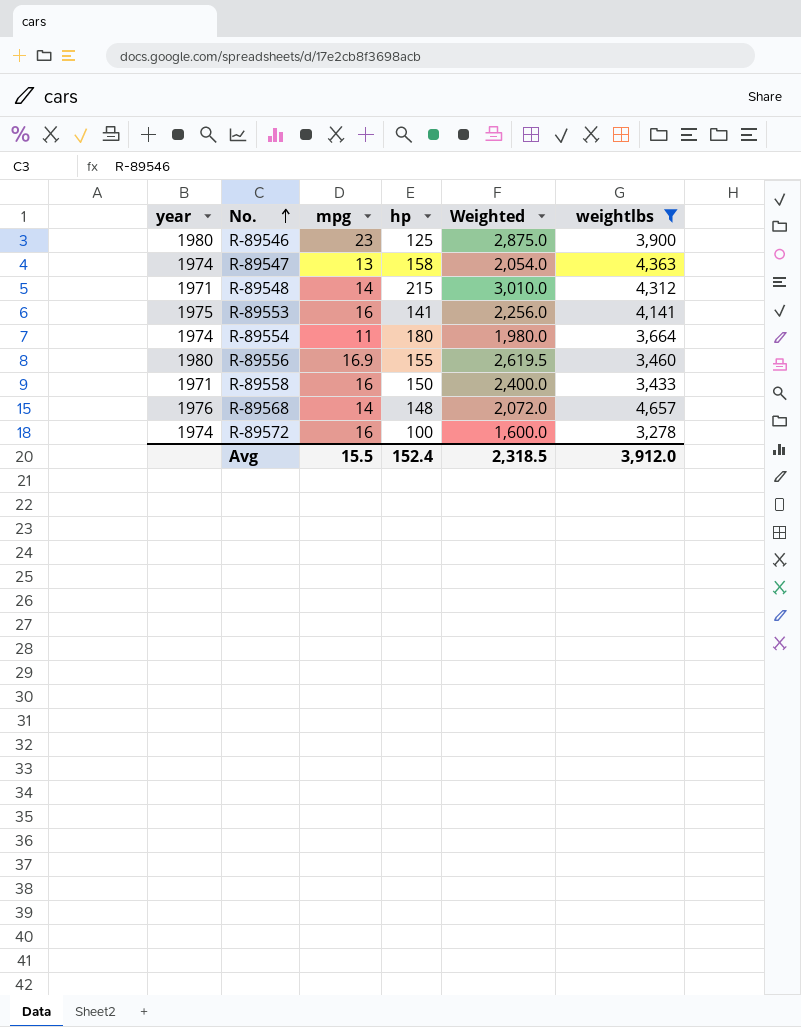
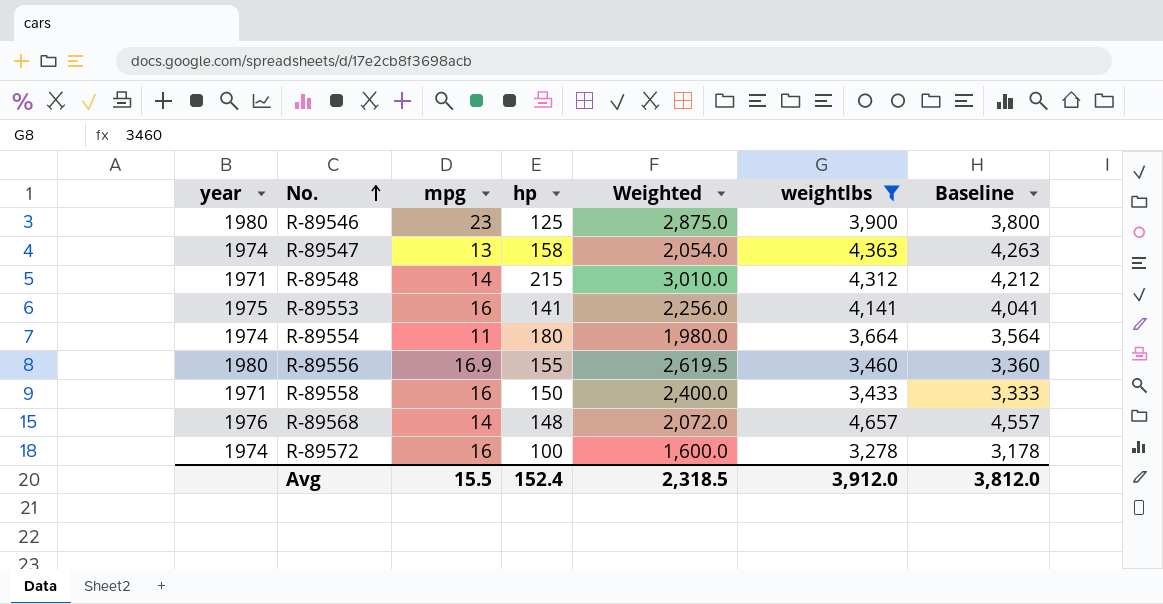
column Baseline | formula: none -> [weightlbs] - 100

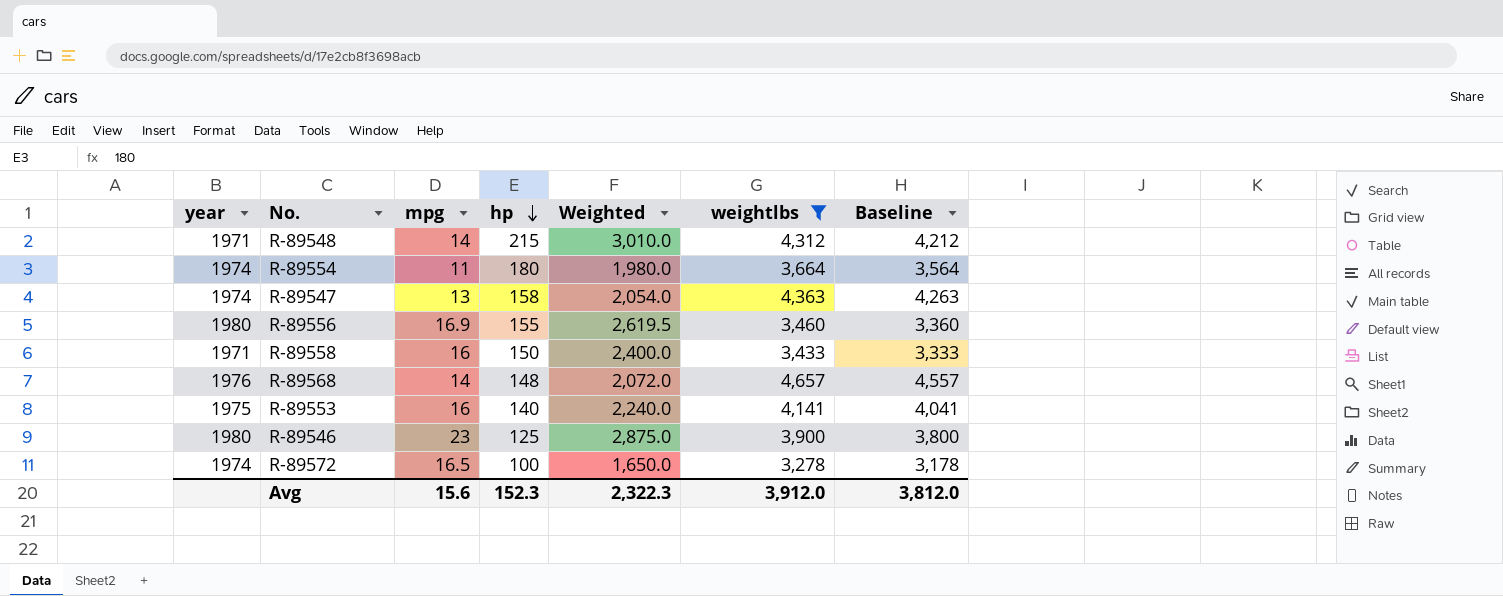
row order: No. ascending -> hp descending
R-89553 | hp: 141 -> 140
R-89553 | Weighted: 2,256.0 -> 2,240.0
R-89572 | mpg: 16 -> 16.5
R-89572 | Weighted: 1,600.0 -> 1,650.0
Avg | mpg: 15.5 -> 15.6
Avg | hp: 152.4 -> 152.3
Avg | Weighted: 2,318.5 -> 2,322.3

